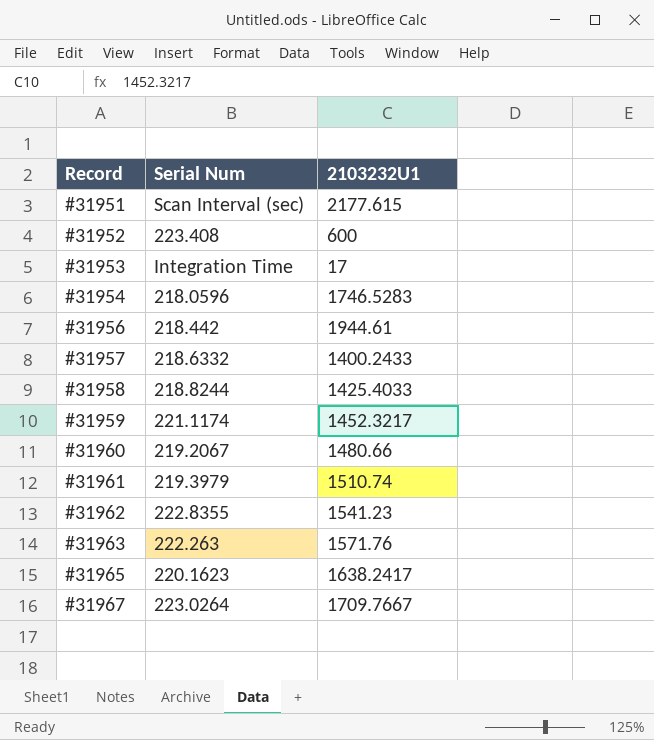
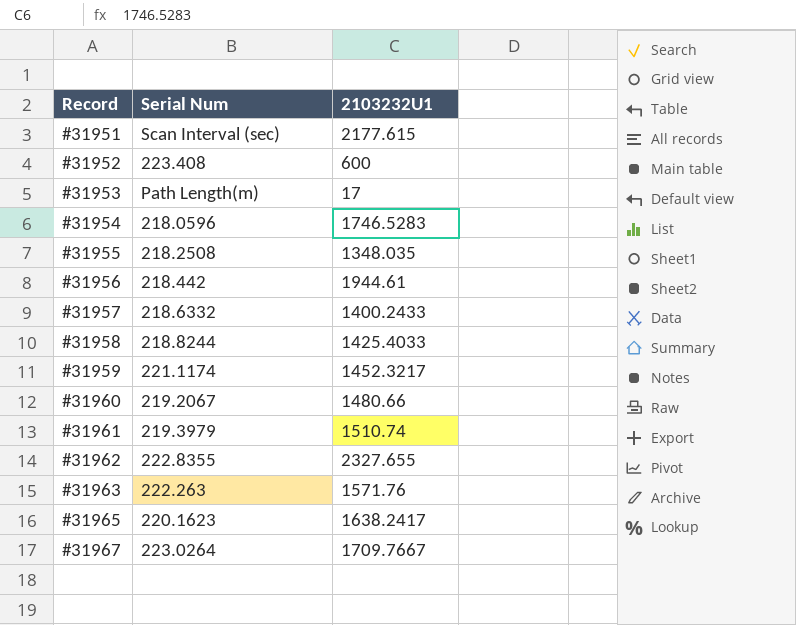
#31953 | Serial Num: Integration Time -> Path Length(m)
row #31955: none -> 218.2508 | 1348.035
#31962 | 2103232U1: 1541.23 -> 2327.655

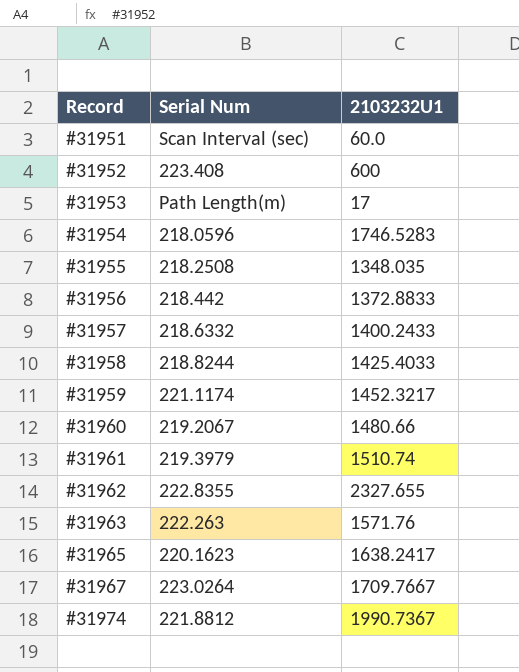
#31951 | 2103232U1: 2177.615 -> 60.0
#31956 | 2103232U1: 1944.61 -> 1372.8833
row #31974: none -> 221.8812 | 1990.7367

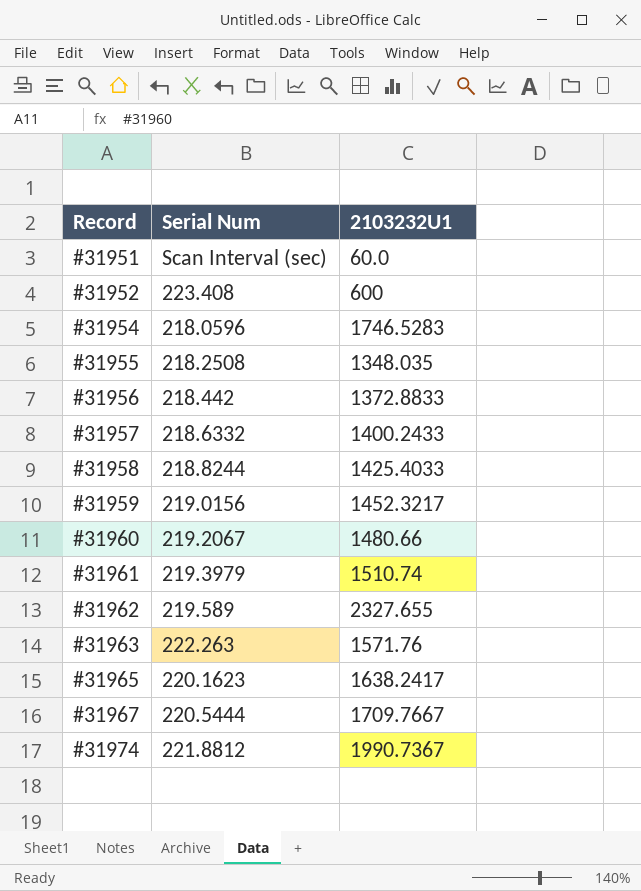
row #31953: Path Length(m) | 17 -> none
#31959 | Serial Num: 221.1174 -> 219.0156
#31962 | Serial Num: 222.8355 -> 219.589
#31967 | Serial Num: 223.0264 -> 220.5444

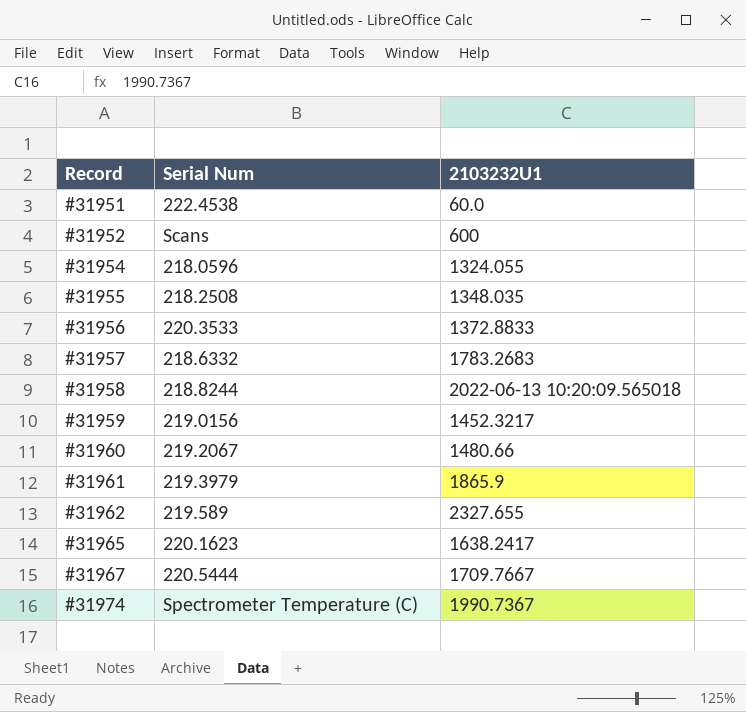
row #31963: 222.263 | 1571.76 -> none
#31951 | Serial Num: Scan Interval (sec) -> 222.4538
#31952 | Serial Num: 223.408 -> Scans
#31954 | 2103232U1: 1746.5283 -> 1324.055
#31956 | Serial Num: 218.442 -> 220.3533
#31957 | 2103232U1: 1400.2433 -> 1783.2683
#31958 | 2103232U1: 1425.4033 -> 2022-06-13 10:20:09.565018
#31961 | 2103232U1: 1510.74 -> 1865.9
#31974 | Serial Num: 221.8812 -> Spectrometer Temperature (C)

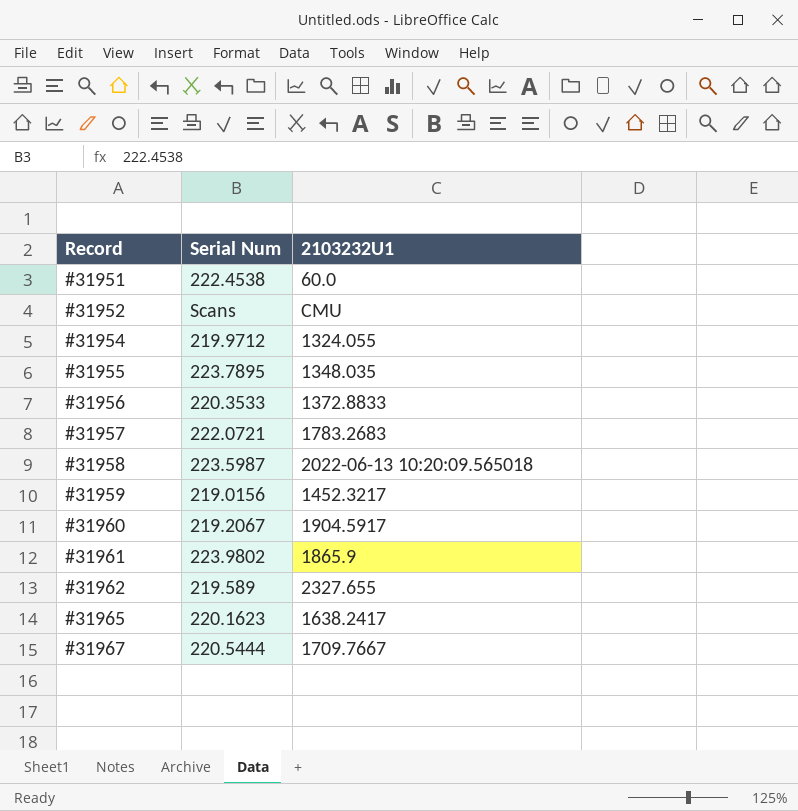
row #31974: Spectrometer Temperature (C) | 1990.7367 -> none
#31952 | 2103232U1: 600 -> CMU
#31954 | Serial Num: 218.0596 -> 219.9712
#31955 | Serial Num: 218.2508 -> 223.7895
#31957 | Serial Num: 218.6332 -> 222.0721
#31958 | Serial Num: 218.8244 -> 223.5987
#31960 | 2103232U1: 1480.66 -> 1904.5917
#31961 | Serial Num: 219.3979 -> 223.9802

